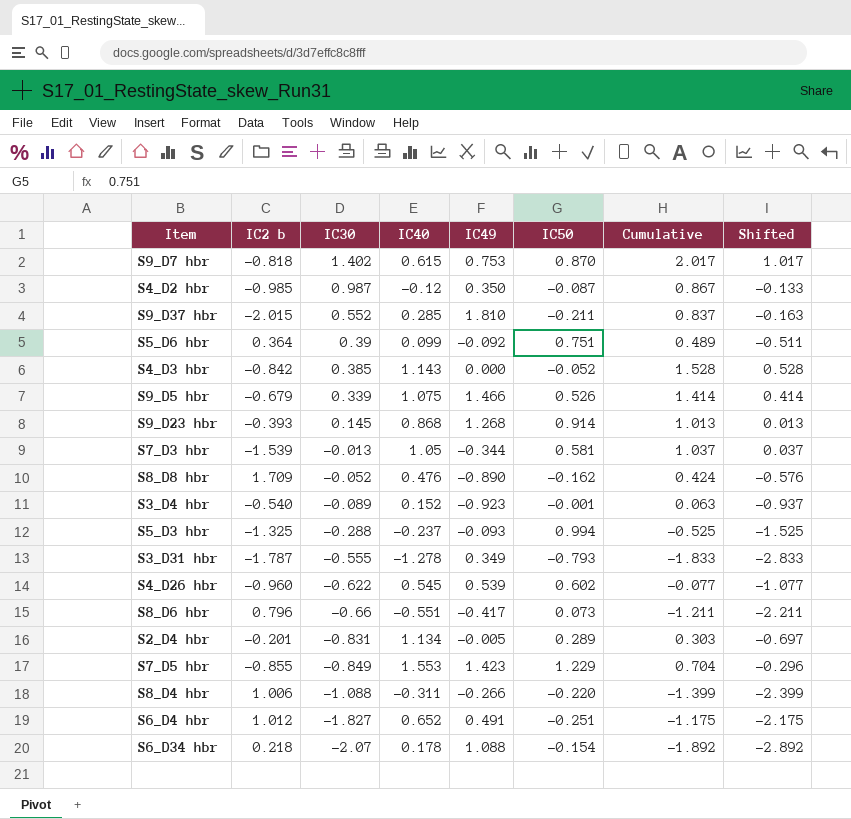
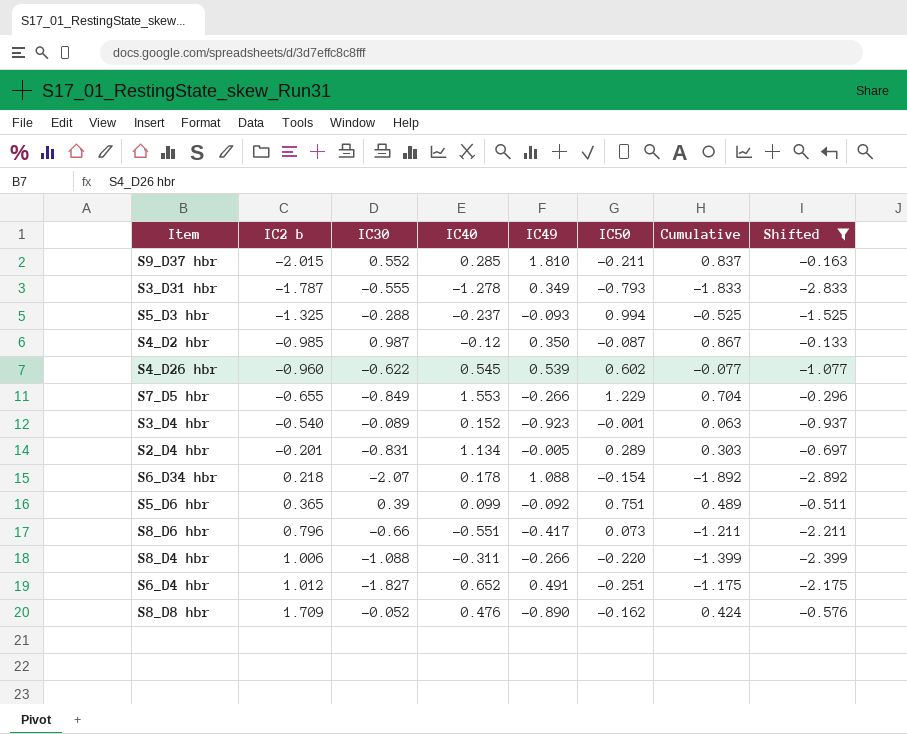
filter: none -> Shifted <= -0.133
row order: IC30 descending -> IC2 b ascending
S7_D5 hbr | IC2 b: -0.855 -> -0.655
S7_D5 hbr | IC49: 1.423 -> -0.266
S5_D6 hbr | IC2 b: 0.364 -> 0.365

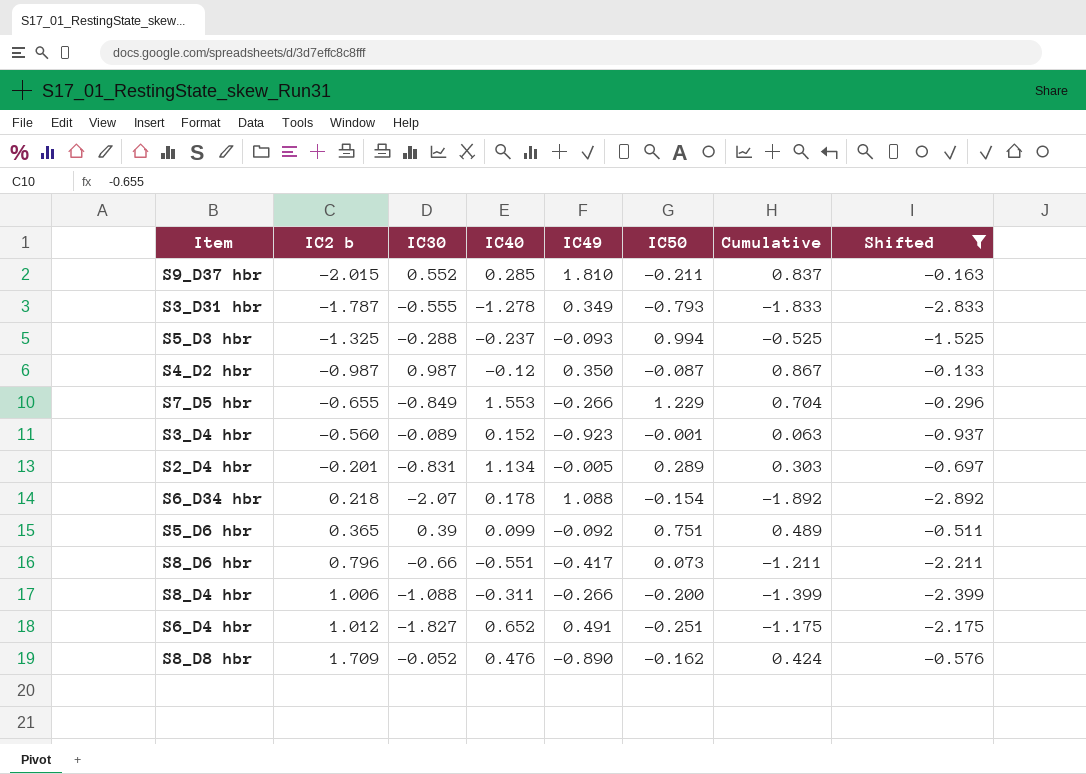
row S4_D26 hbr: -0.960 | -0.622 | 0.545 | 0.539 | 0.602 | -0.077 | -1.077 -> none
S4_D2 hbr | IC2 b: -0.985 -> -0.987
S3_D4 hbr | IC2 b: -0.540 -> -0.560
S8_D4 hbr | IC50: -0.220 -> -0.200

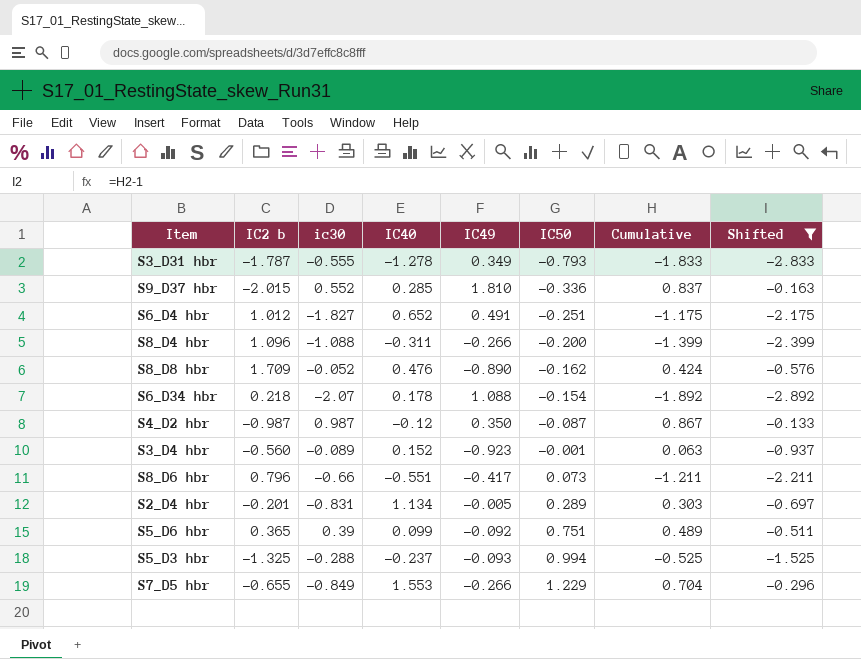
row order: IC2 b ascending -> IC50 ascending
column name: IC30 -> ic30
S9_D37 hbr | IC50: -0.211 -> -0.336
S8_D4 hbr | IC2 b: 1.006 -> 1.096

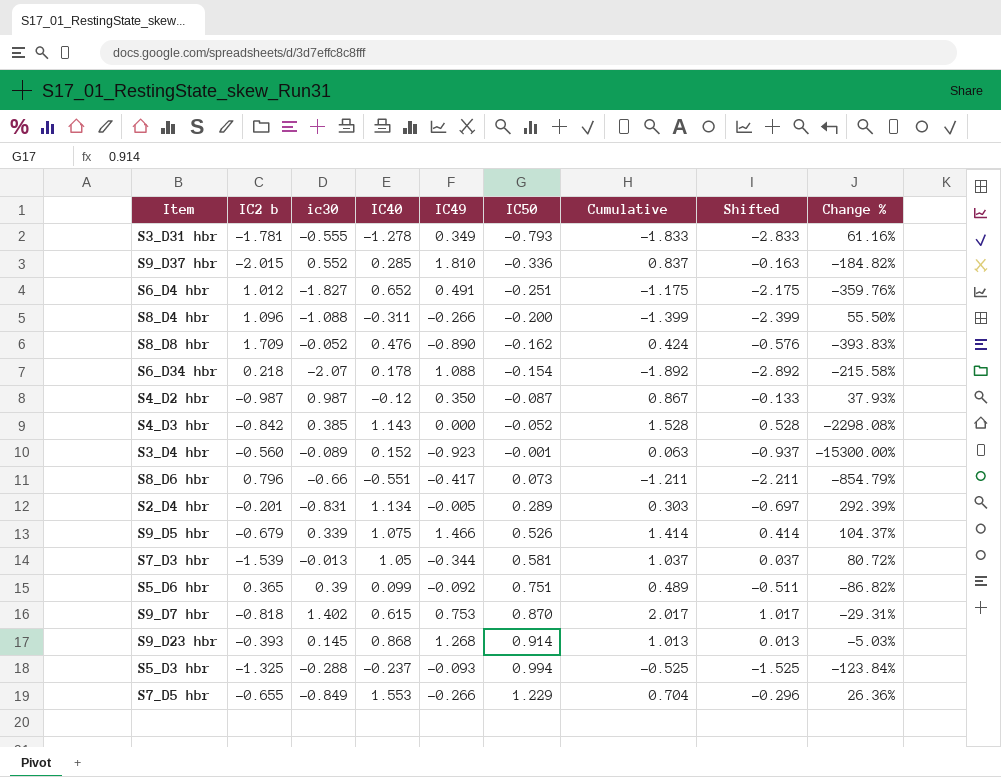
filter: Shifted <= -0.133 -> none
column Change % | formula: none -> ([IC40] - [IC50]) / [IC50]
S3_D31 hbr | IC2 b: -1.787 -> -1.781

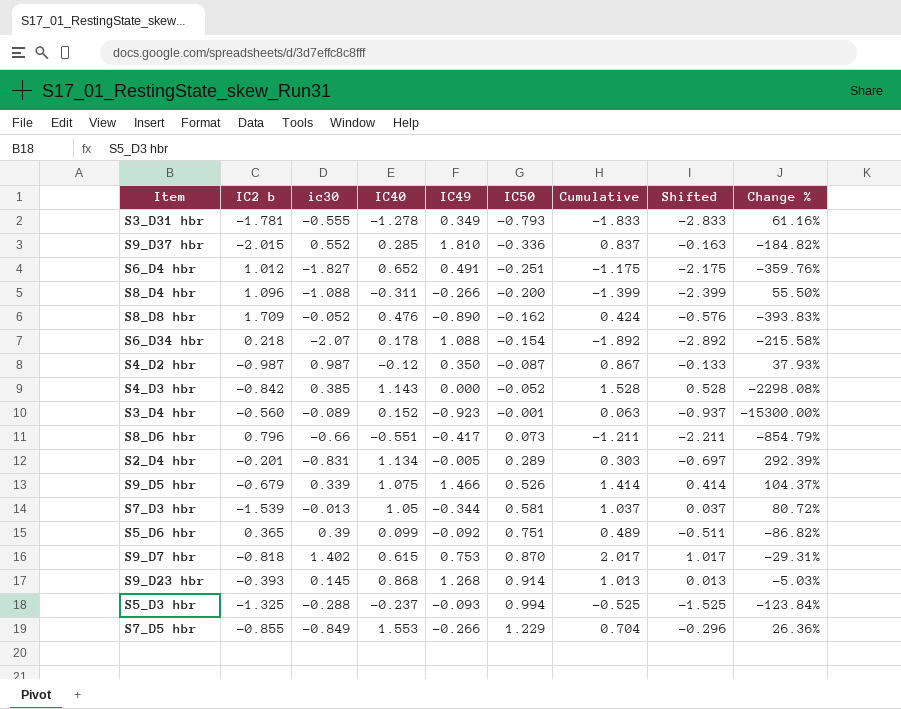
S7_D5 hbr | IC2 b: -0.655 -> -0.855

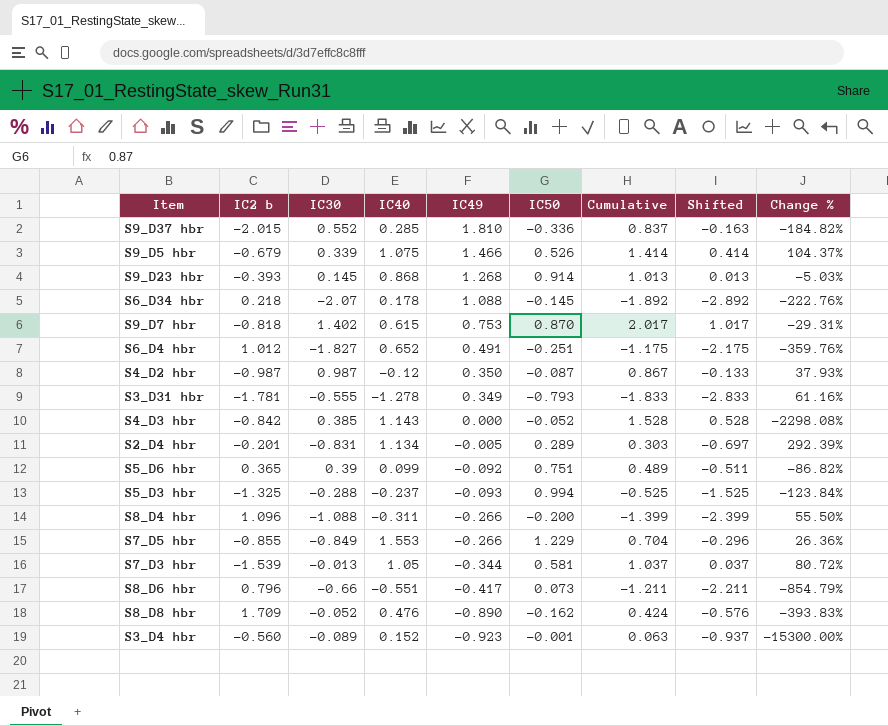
row order: IC50 ascending -> IC49 descending
column name: ic30 -> IC30
S6_D34 hbr | IC50: -0.154 -> -0.145
S6_D34 hbr | Change %: -215.58% -> -222.76%

